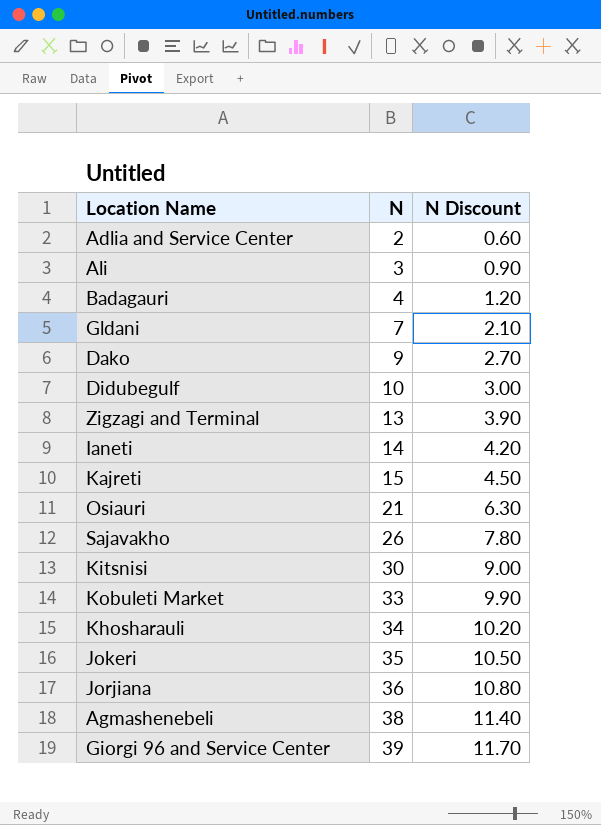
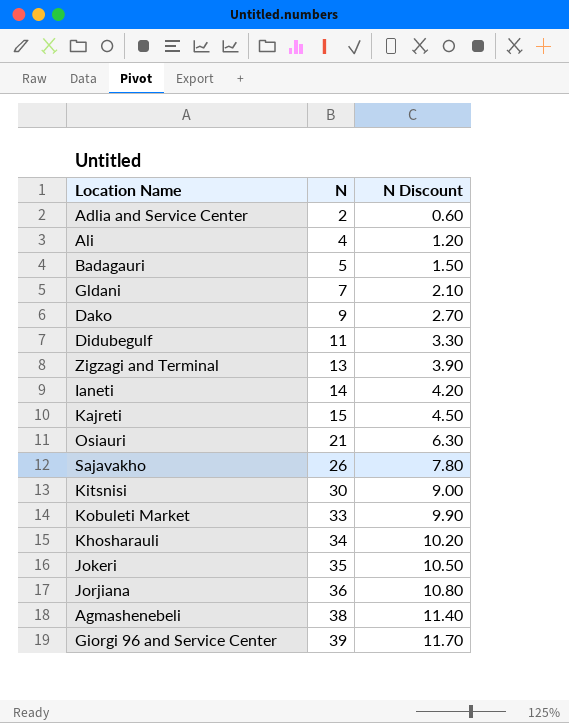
Ali | N: 3 -> 4
Ali | N Discount: 0.90 -> 1.20
Badagauri | N: 4 -> 5
Badagauri | N Discount: 1.20 -> 1.50
Didubegulf | N: 10 -> 11
Didubegulf | N Discount: 3.00 -> 3.30

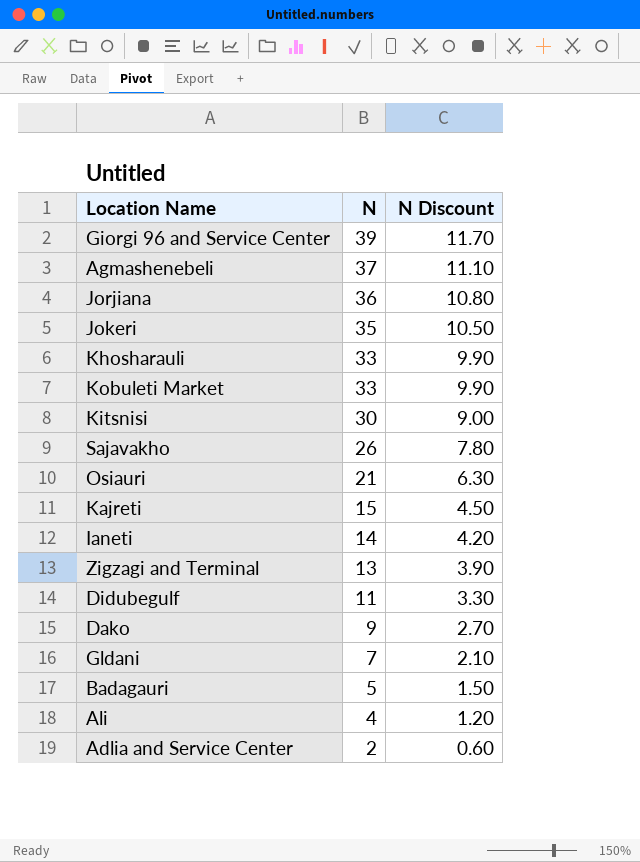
row order: N ascending -> N descending
Agmashenebeli | N: 38 -> 37
Agmashenebeli | N Discount: 11.40 -> 11.10
Khosharauli | N: 34 -> 33
Khosharauli | N Discount: 10.20 -> 9.90

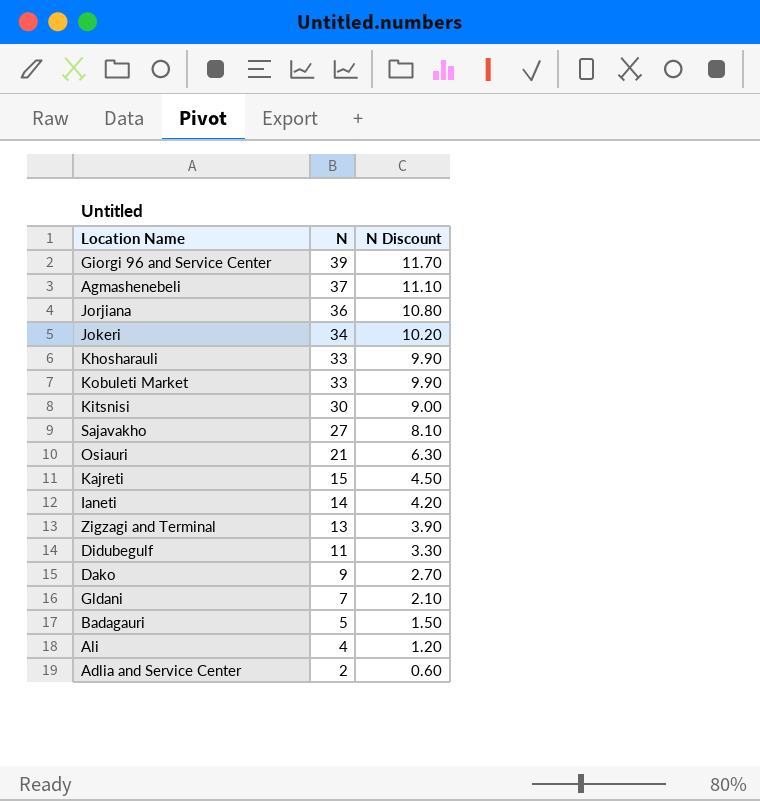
Jokeri | N: 35 -> 34
Jokeri | N Discount: 10.50 -> 10.20
Sajavakho | N: 26 -> 27
Sajavakho | N Discount: 7.80 -> 8.10

